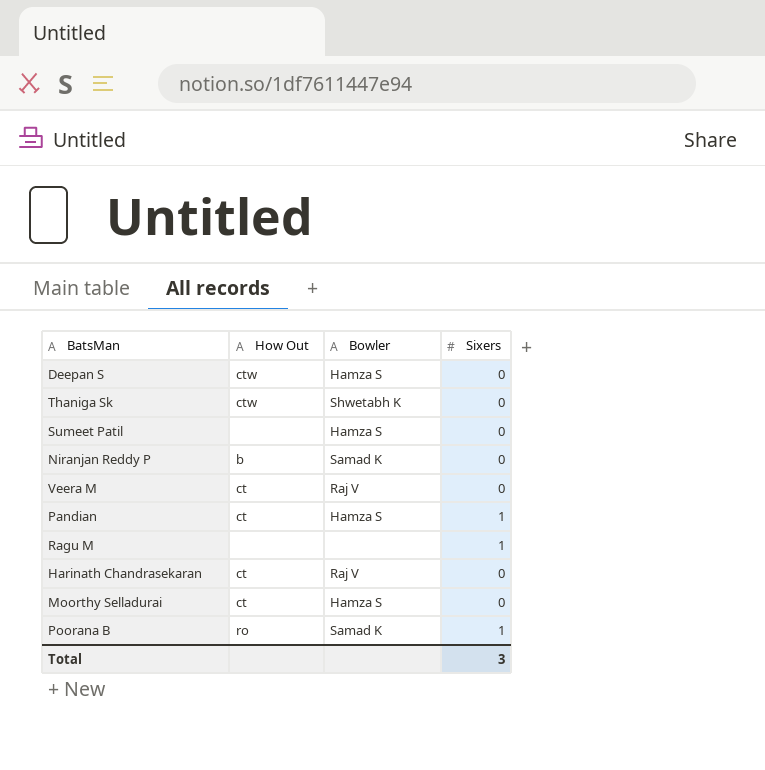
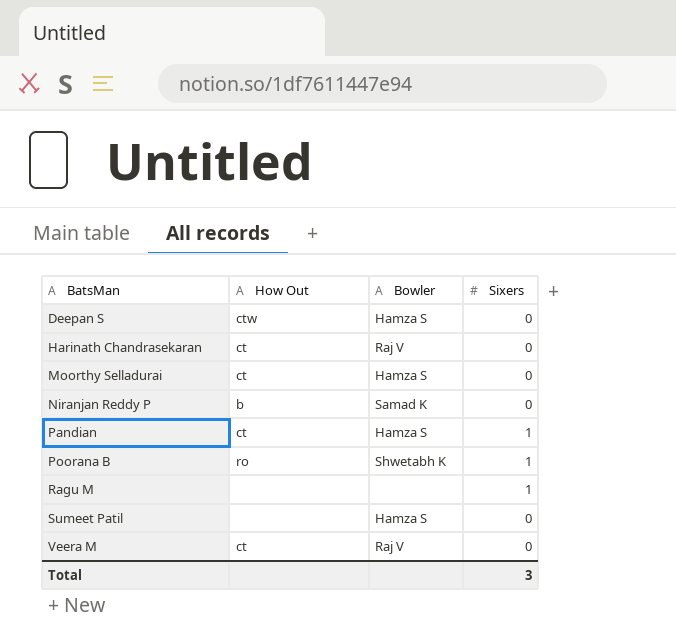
row order: none -> BatsMan ascending
row Thaniga Sk: ctw | Shwetabh K | 0 -> none
Poorana B | Bowler: Samad K -> Shwetabh K

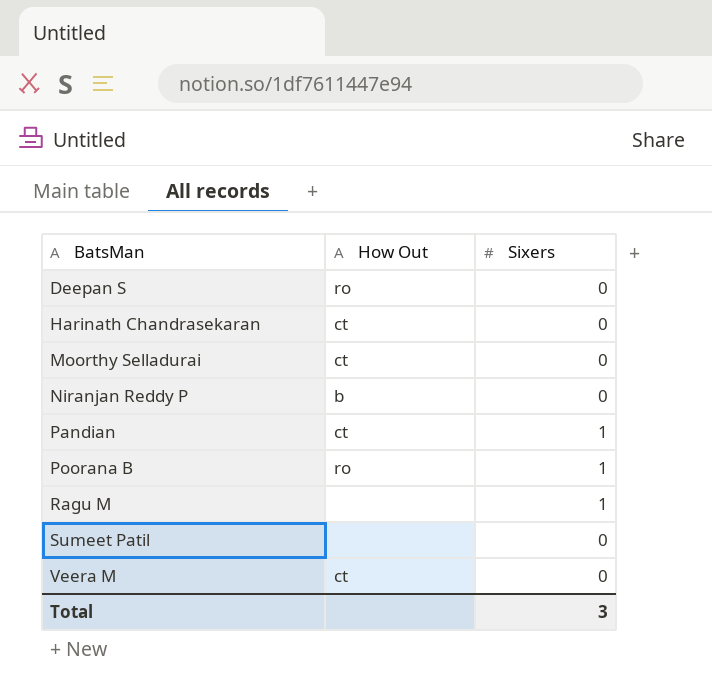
column Bowler | position: 3 -> none
Deepan S | How Out: ctw -> ro

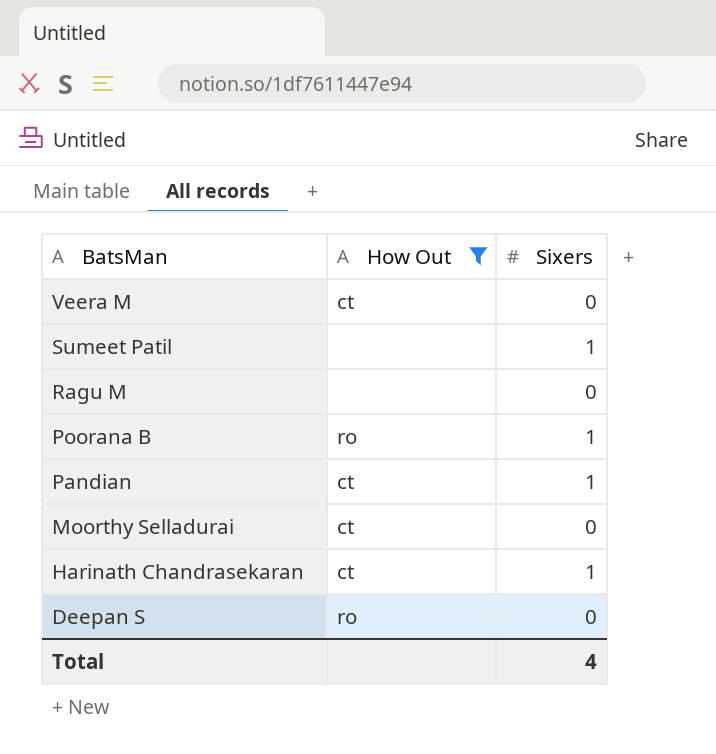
filter: none -> How Out != b
row order: BatsMan ascending -> BatsMan descending
Sumeet Patil | Sixers: 0 -> 1
Ragu M | Sixers: 1 -> 0
Harinath Chandrasekaran | Sixers: 0 -> 1
Total | Sixers: 3 -> 4

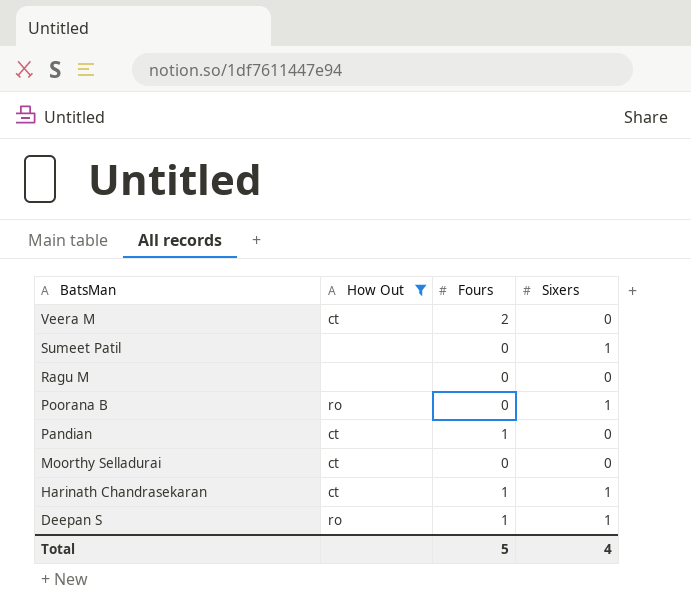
column Fours | position: none -> 3
Pandian | Sixers: 1 -> 0
Deepan S | Sixers: 0 -> 1

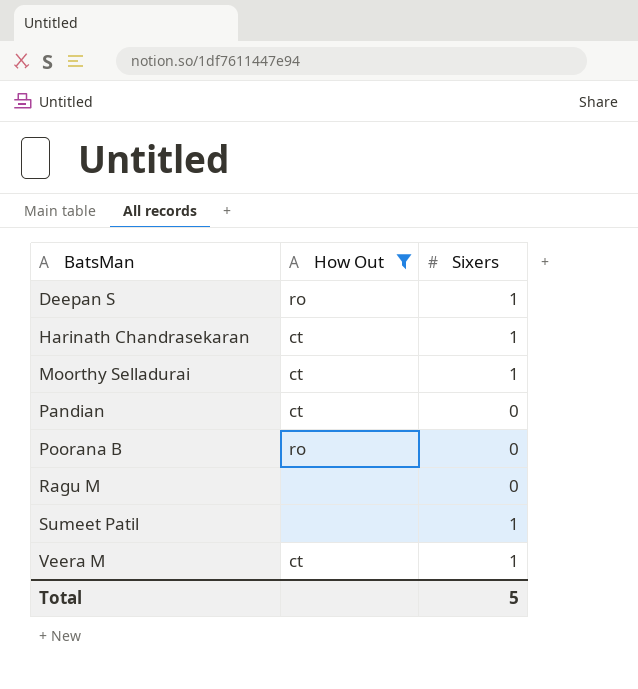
row order: BatsMan descending -> BatsMan ascending
column Fours | position: 3 -> none
Moorthy Selladurai | Sixers: 0 -> 1
Poorana B | Sixers: 1 -> 0
Veera M | Sixers: 0 -> 1
Total | Sixers: 4 -> 5

